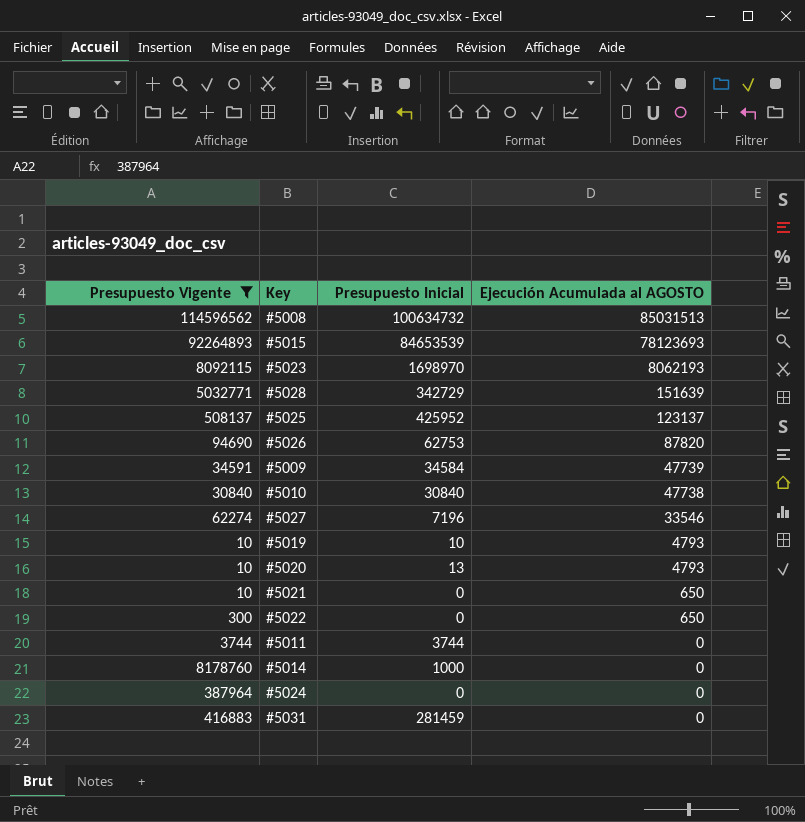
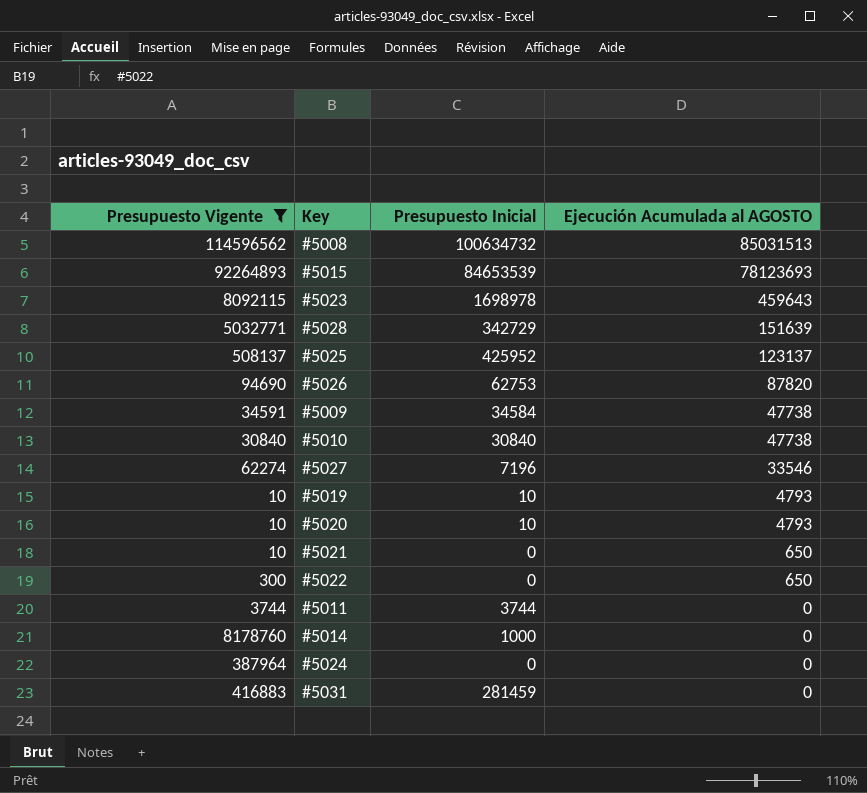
#5023 | Presupuesto Inicial: 1698970 -> 1698978
#5023 | Ejecución Acumulada al AGOSTO: 8062193 -> 459643
#5009 | Ejecución Acumulada al AGOSTO: 47739 -> 47738
#5020 | Presupuesto Inicial: 13 -> 10

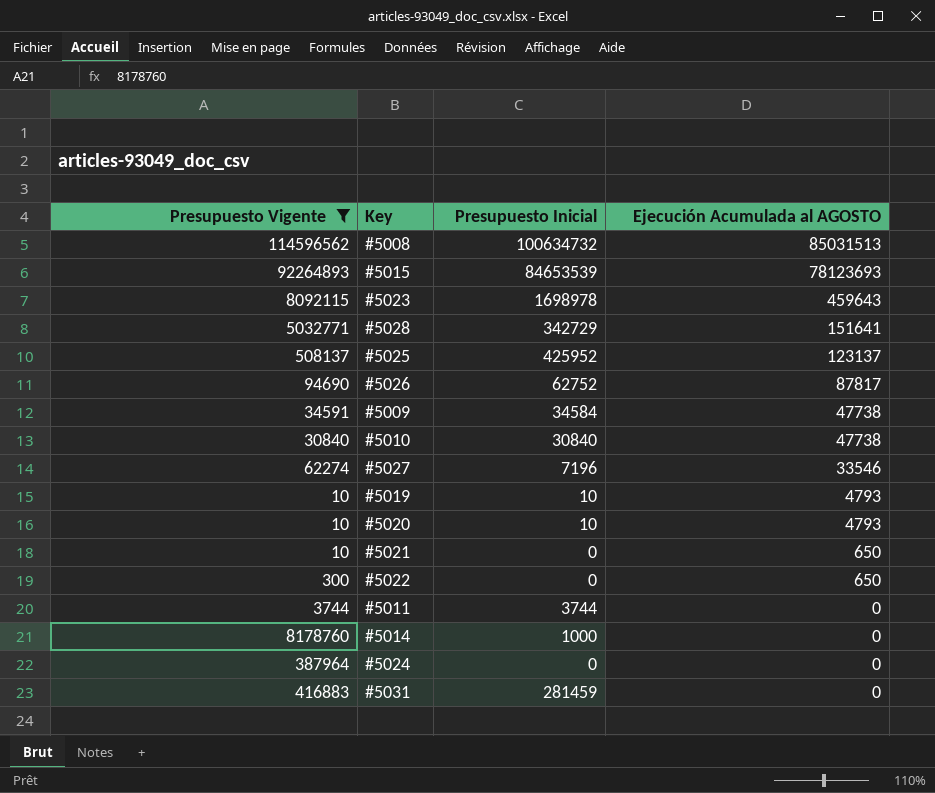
#5028 | Ejecución Acumulada al AGOSTO: 151639 -> 151641
#5026 | Presupuesto Inicial: 62753 -> 62752
#5026 | Ejecución Acumulada al AGOSTO: 87820 -> 87817

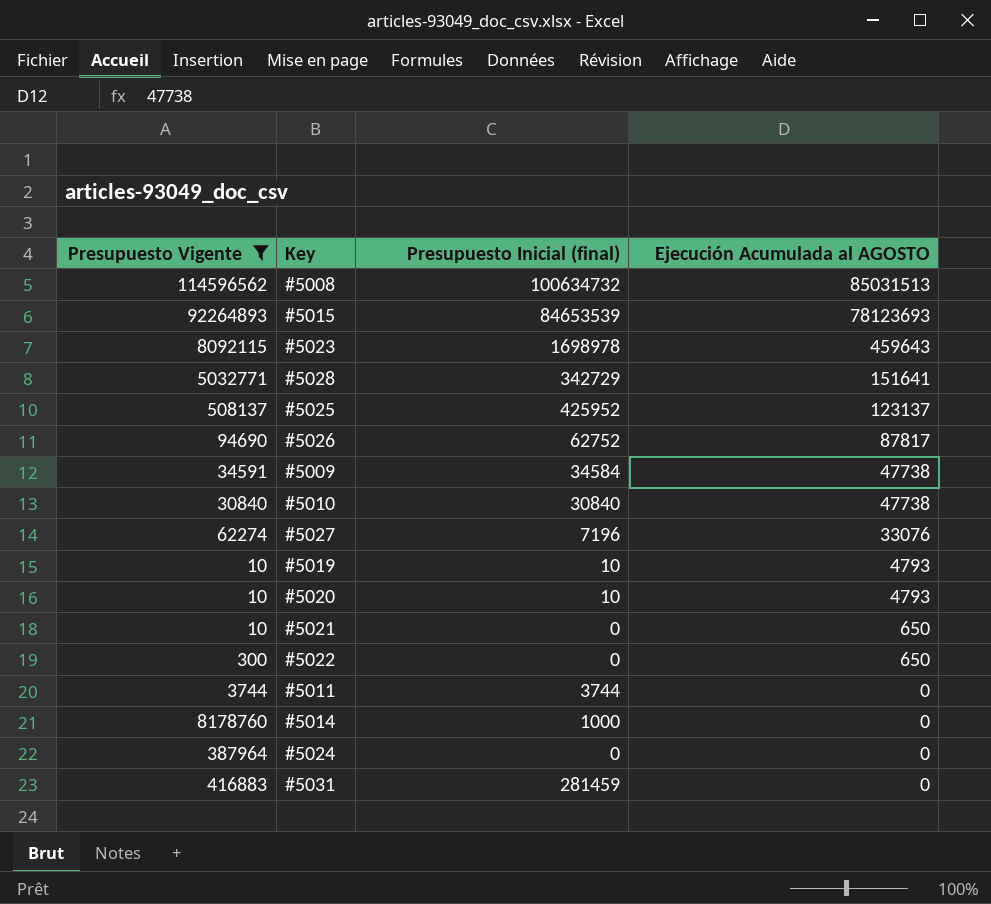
column name: Presupuesto Inicial -> Presupuesto Inicial (final)
#5027 | Ejecución Acumulada al AGOSTO: 33546 -> 33076

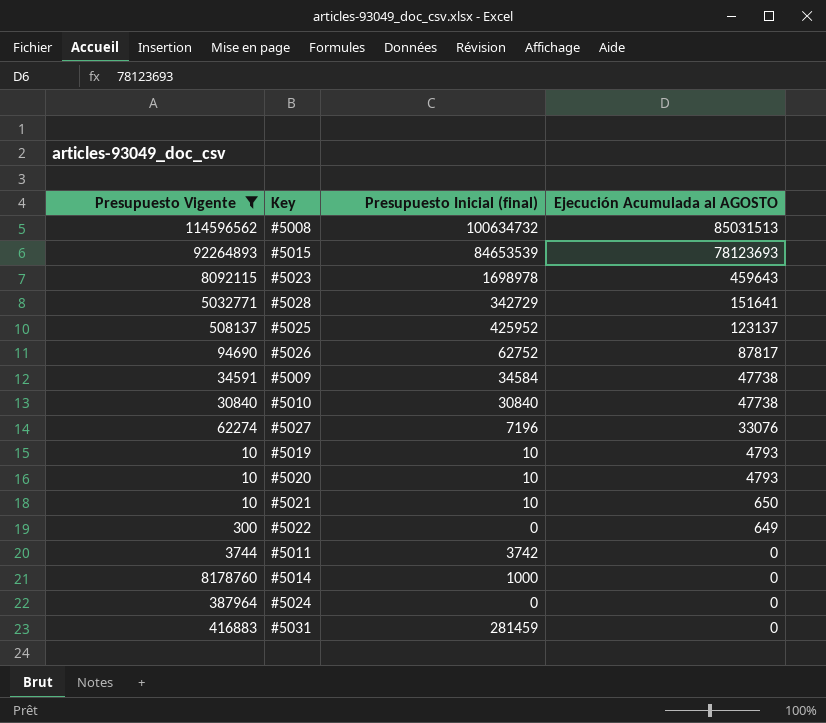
#5021 | Presupuesto Inicial (final): 0 -> 10
#5022 | Ejecución Acumulada al AGOSTO: 650 -> 649
#5011 | Presupuesto Inicial (final): 3744 -> 3742

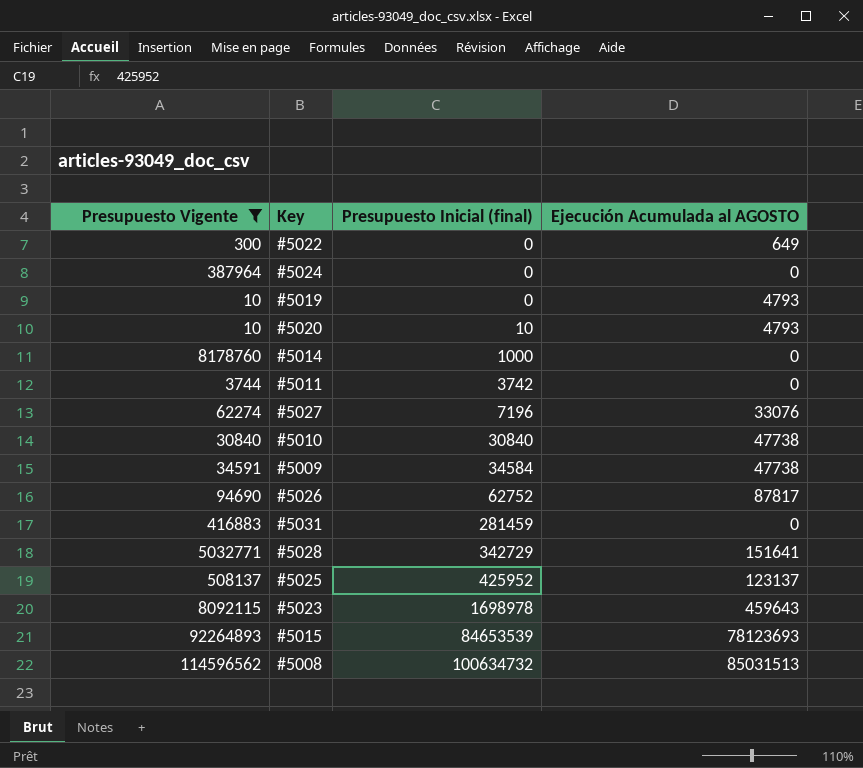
row order: Ejecución Acumulada al AGOSTO descending -> Presupuesto Inicial (final) ascending
row #5021: 10 | 10 | 650 -> none
#5019 | Presupuesto Inicial (final): 10 -> 0

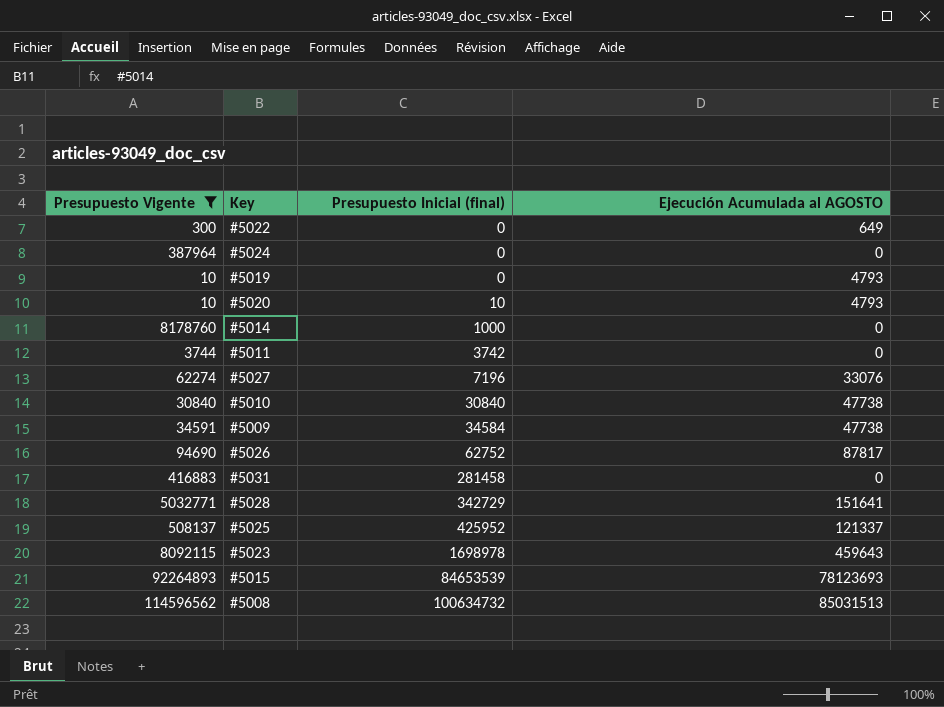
#5031 | Presupuesto Inicial (final): 281459 -> 281458
#5025 | Ejecución Acumulada al AGOSTO: 123137 -> 121337

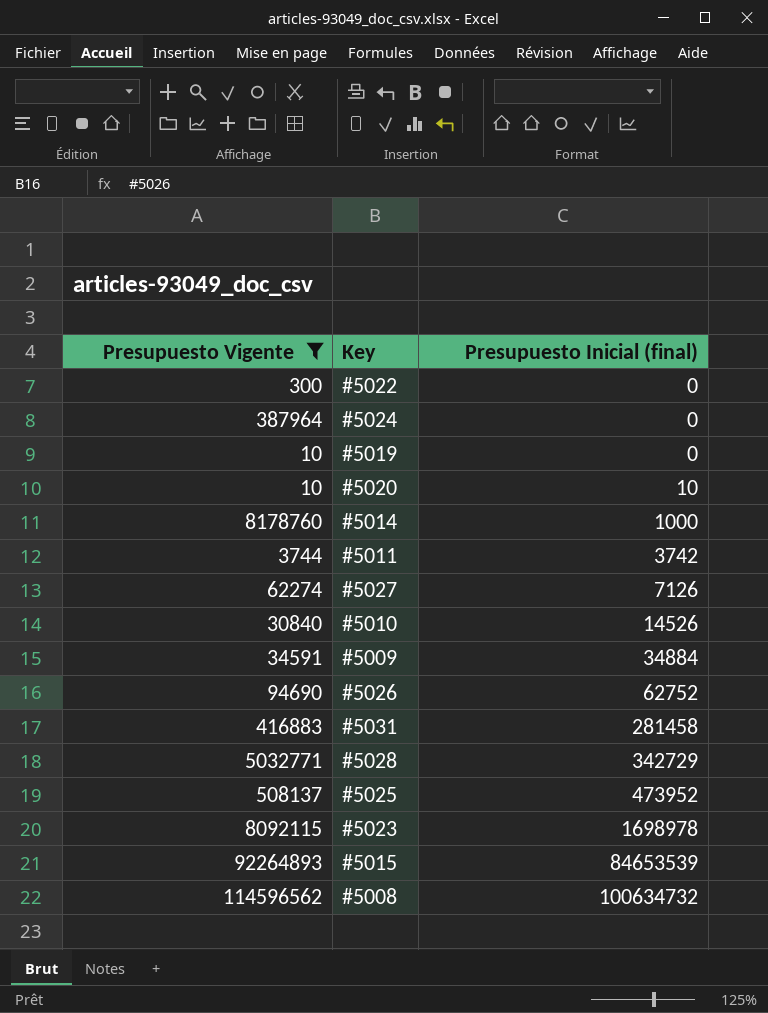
column Ejecución Acumulada al AGOSTO | position: 4 -> none
#5027 | Presupuesto Inicial (final): 7196 -> 7126
#5010 | Presupuesto Inicial (final): 30840 -> 14526
#5009 | Presupuesto Inicial (final): 34584 -> 34884
#5025 | Presupuesto Inicial (final): 425952 -> 473952

